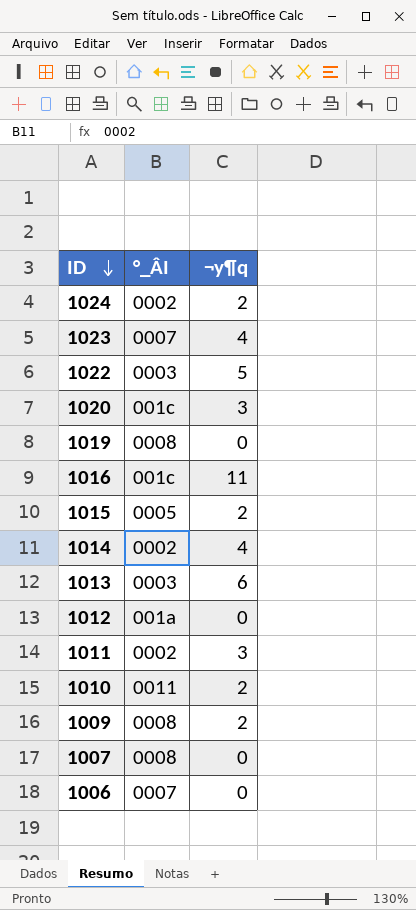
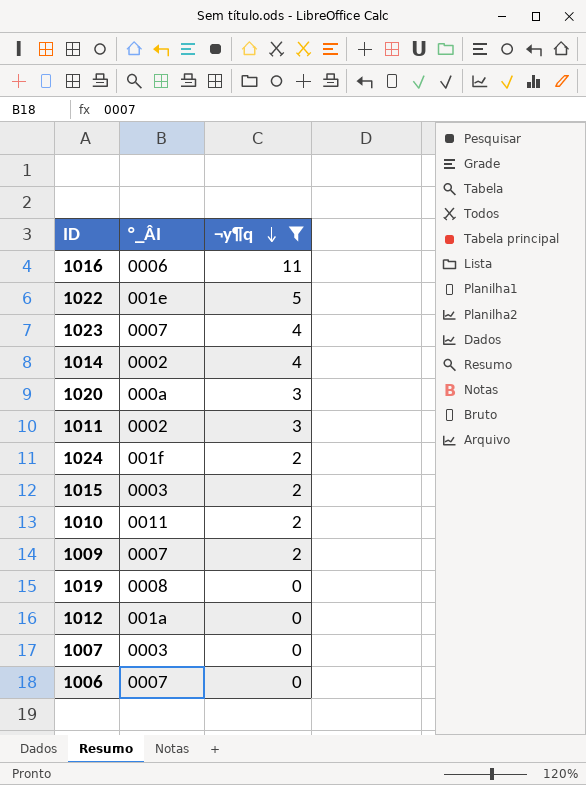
filter: none -> ¬y¶q != 6
row order: ID descending -> ¬y¶q descending
1016 | °_ÂI: 001c -> 0006
1022 | °_ÂI: 0003 -> 001e
1020 | °_ÂI: 001c -> 000a
1024 | °_ÂI: 0002 -> 001f
1015 | °_ÂI: 0005 -> 0003
1009 | °_ÂI: 0008 -> 0007
1007 | °_ÂI: 0008 -> 0003

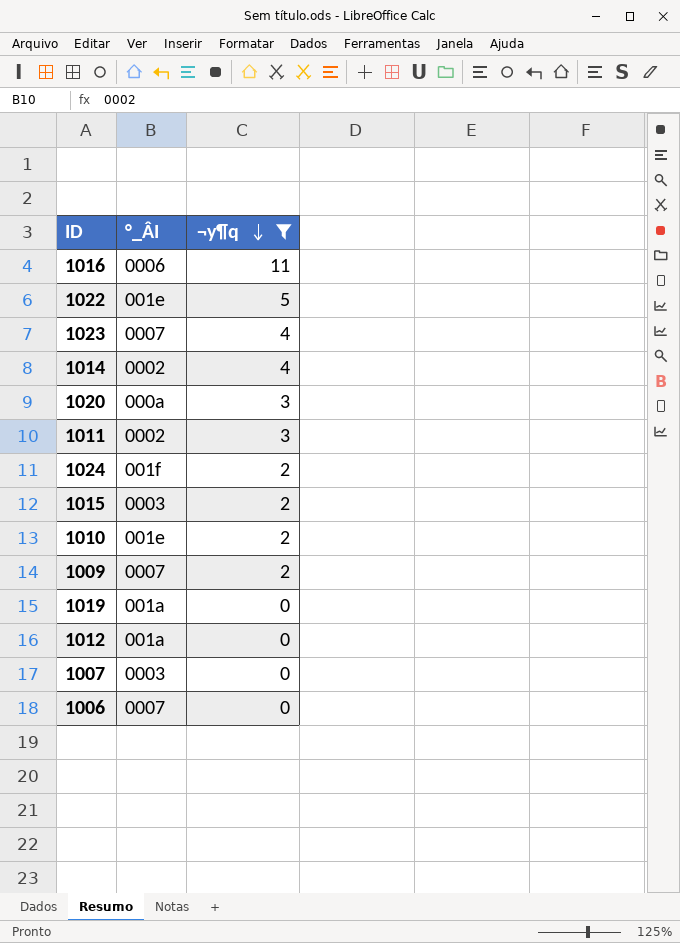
1010 | °_ÂI: 0011 -> 001e
1019 | °_ÂI: 0008 -> 001a

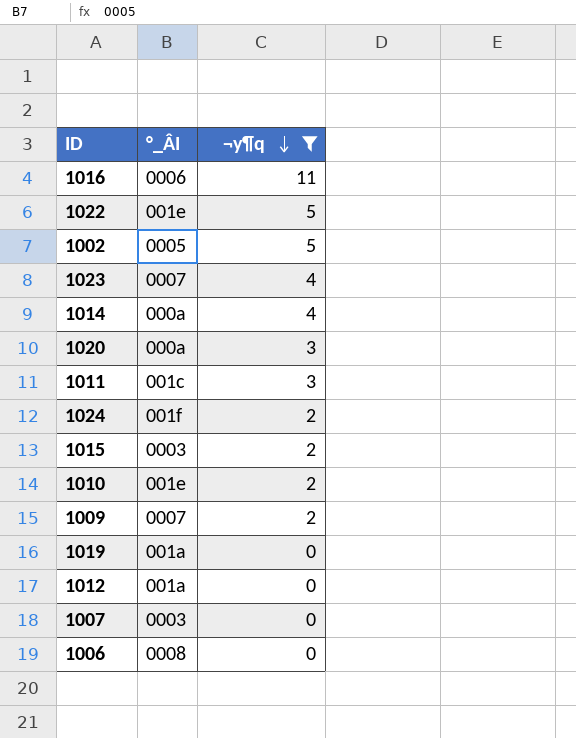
row 1002: none -> 0005 | 5
1014 | °_ÂI: 0002 -> 000a
1011 | °_ÂI: 0002 -> 001c
1006 | °_ÂI: 0007 -> 0008

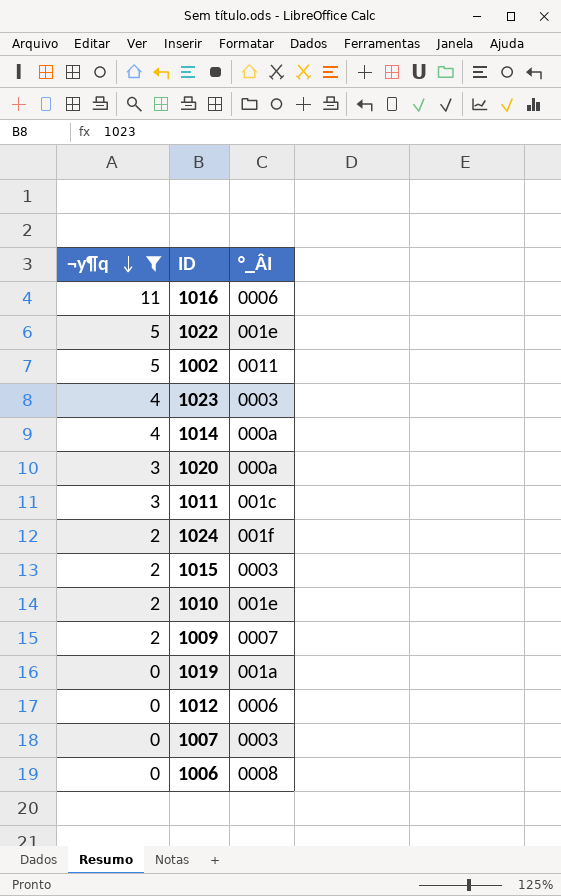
column ¬y¶q | position: 3 -> 1
1002 | °_ÂI: 0005 -> 0011
1023 | °_ÂI: 0007 -> 0003
1012 | °_ÂI: 001a -> 0006

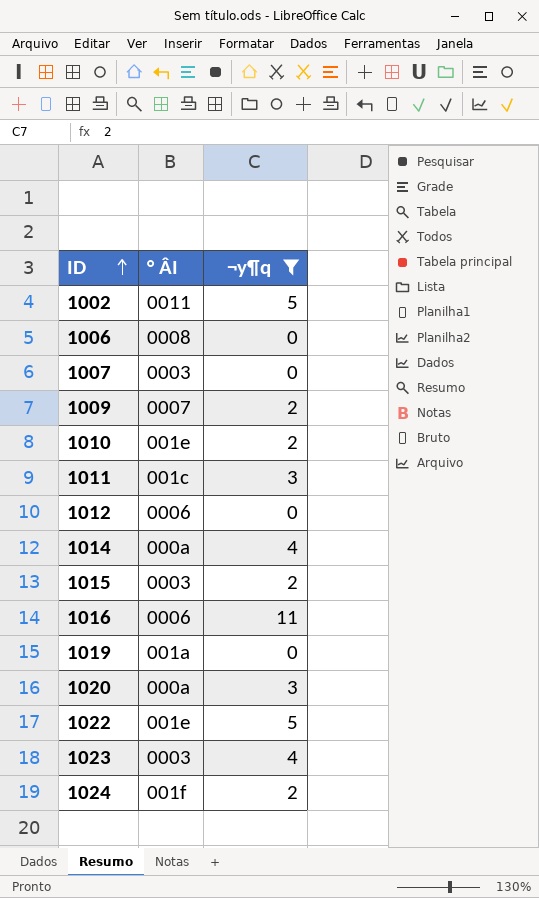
row order: ¬y¶q descending -> ID ascending
column name: °_ÂI -> ° ÂI
column ¬y¶q | position: 1 -> 3

